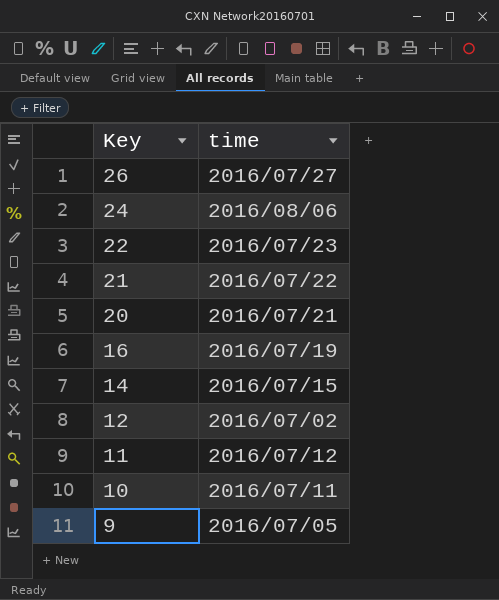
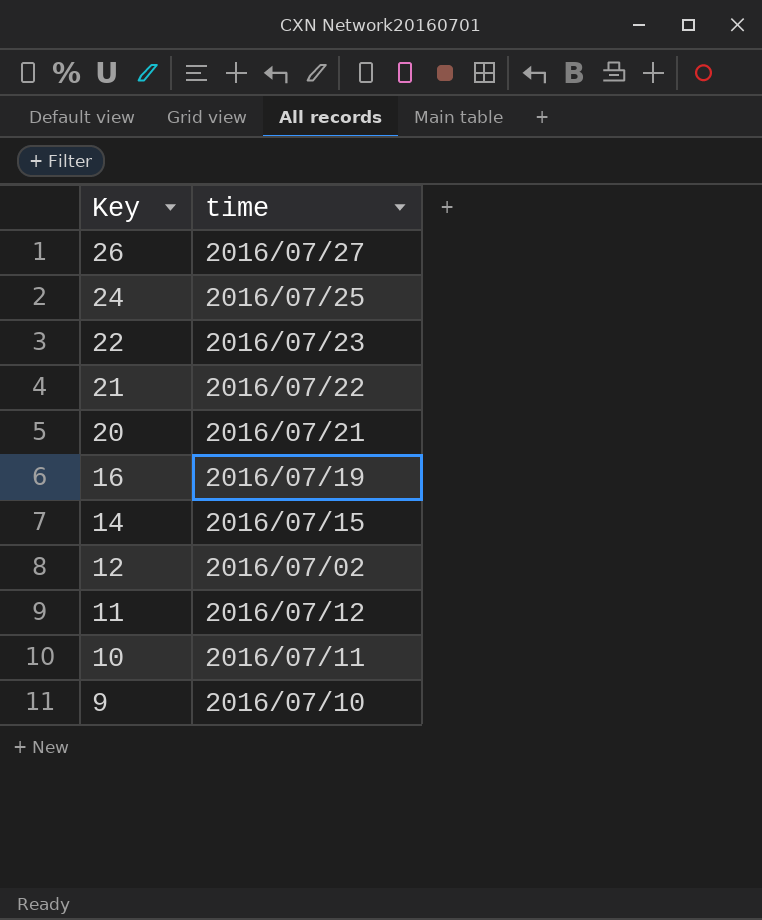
24 | time: 2016/08/06 -> 2016/07/25
9 | time: 2016/07/05 -> 2016/07/10

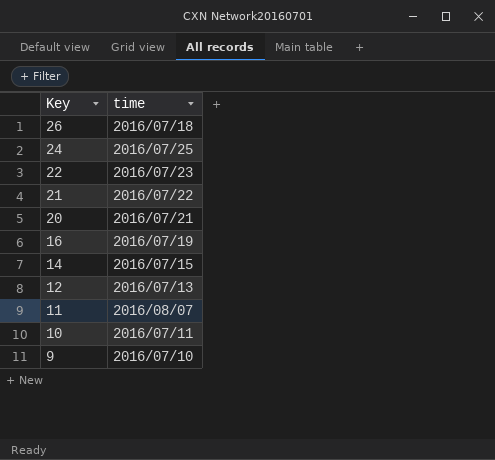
26 | time: 2016/07/27 -> 2016/07/18
12 | time: 2016/07/02 -> 2016/07/13
11 | time: 2016/07/12 -> 2016/08/07

